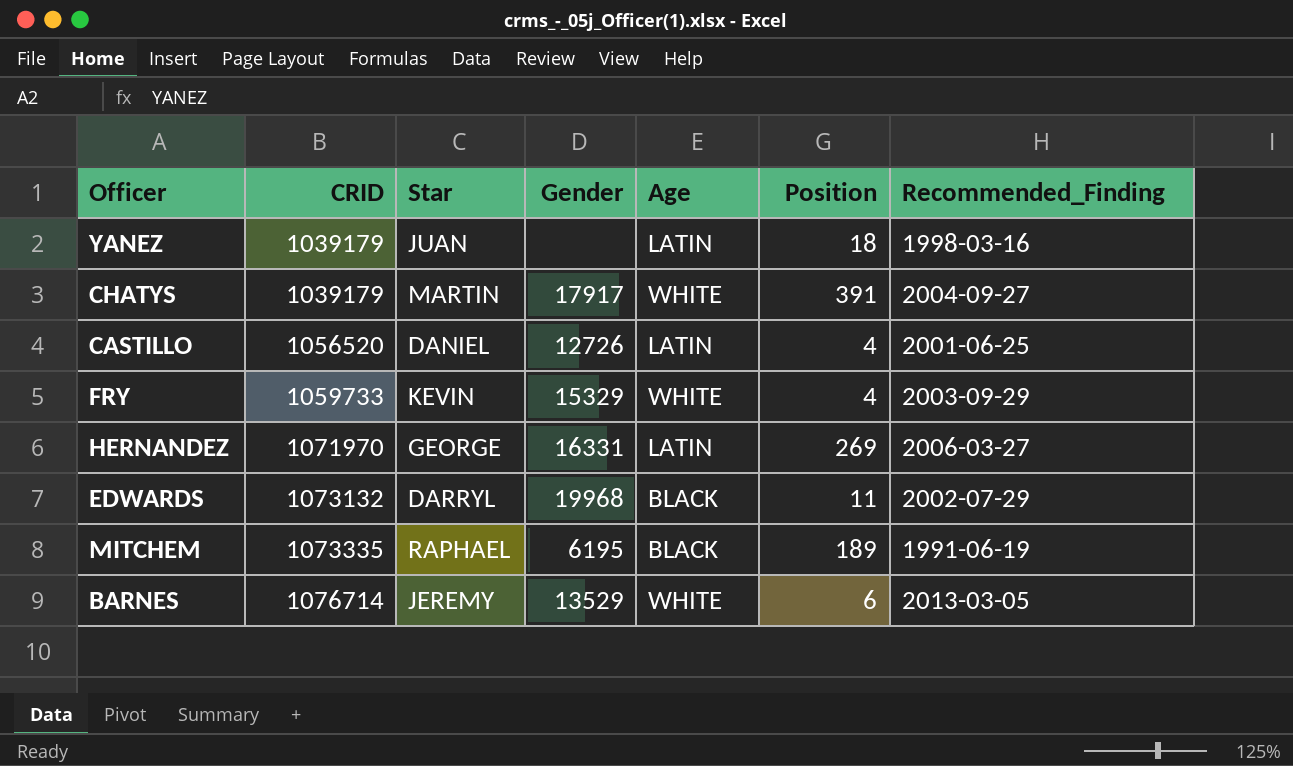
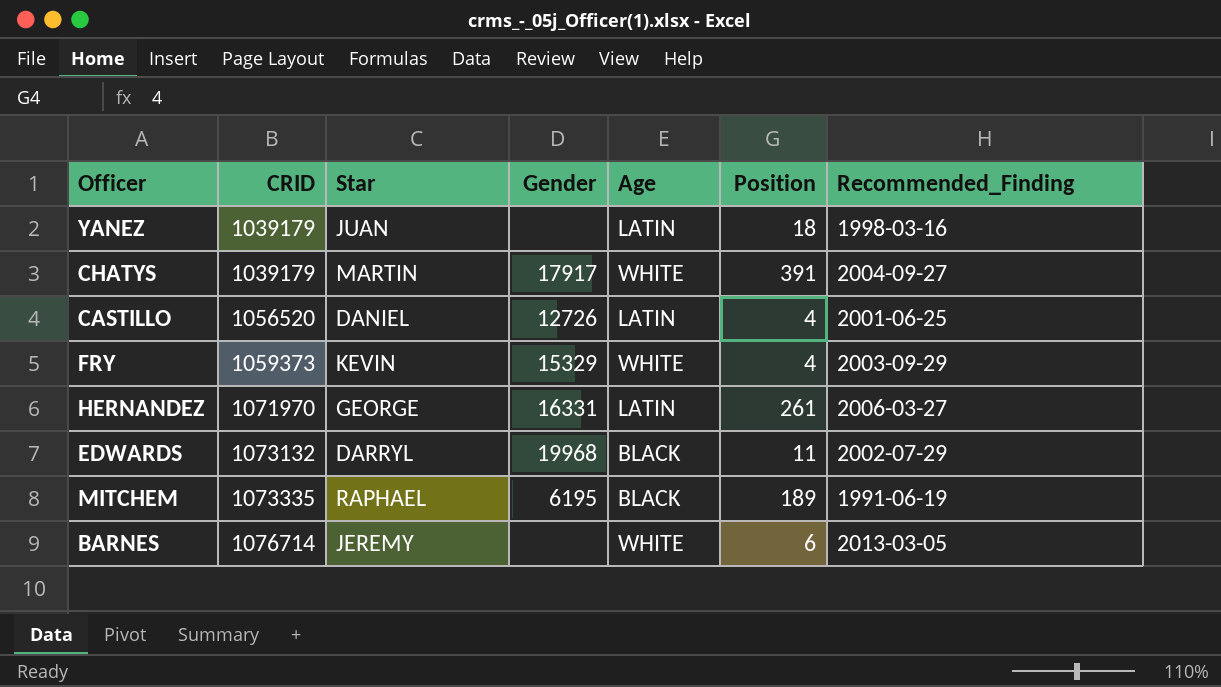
FRY | CRID: 1059733 -> 1059373
HERNANDEZ | Position: 269 -> 261
BARNES | Gender: 13529 -> none

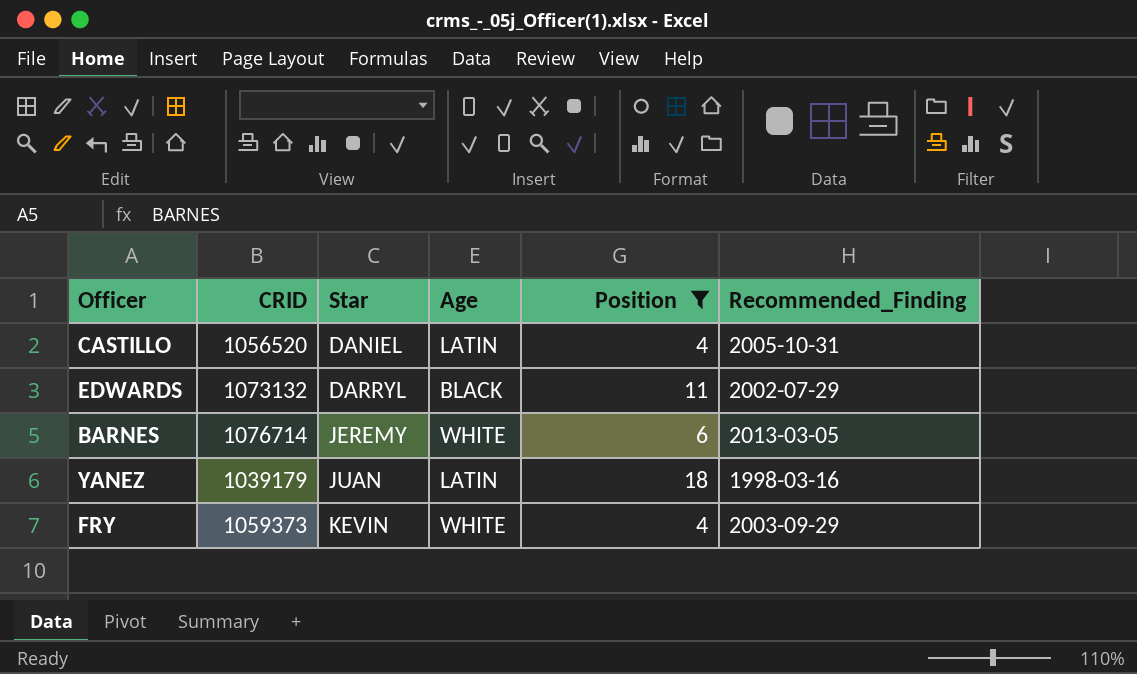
filter: none -> Position <= 18
row order: CRID ascending -> Star ascending
column Gender | position: 4 -> none
CASTILLO | Recommended_Finding: 2001-06-25 -> 2005-10-31

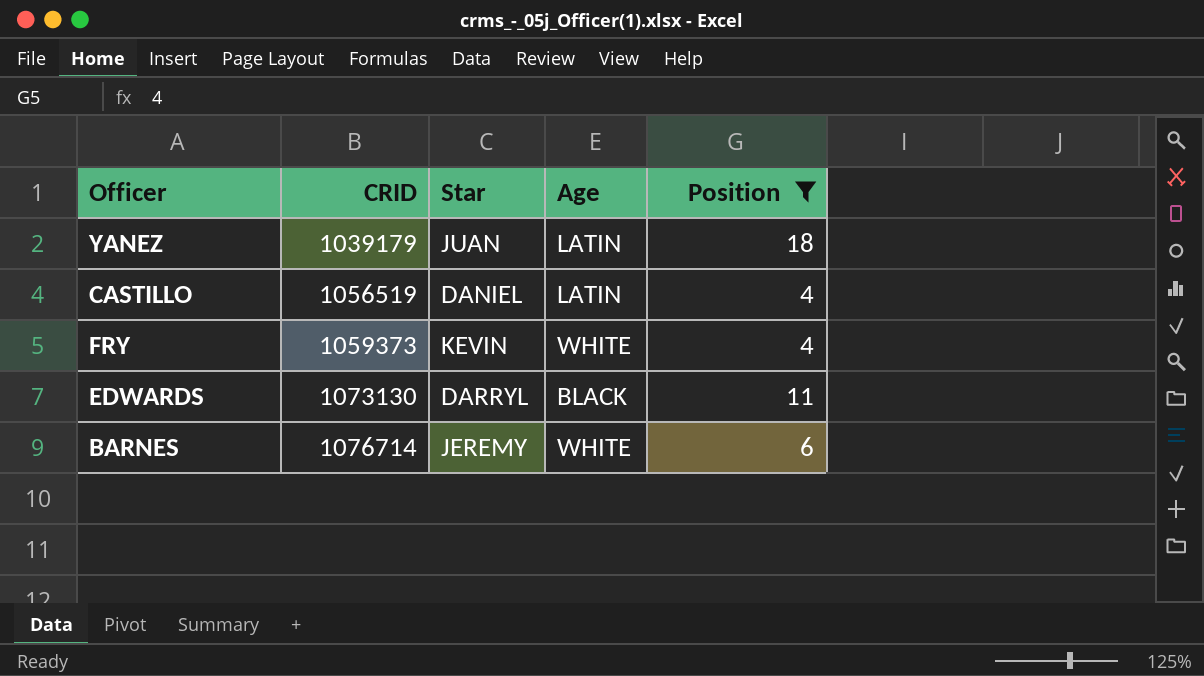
row order: Star ascending -> CRID ascending
column Recommended_Finding | position: 6 -> none
CASTILLO | CRID: 1056520 -> 1056519
EDWARDS | CRID: 1073132 -> 1073130

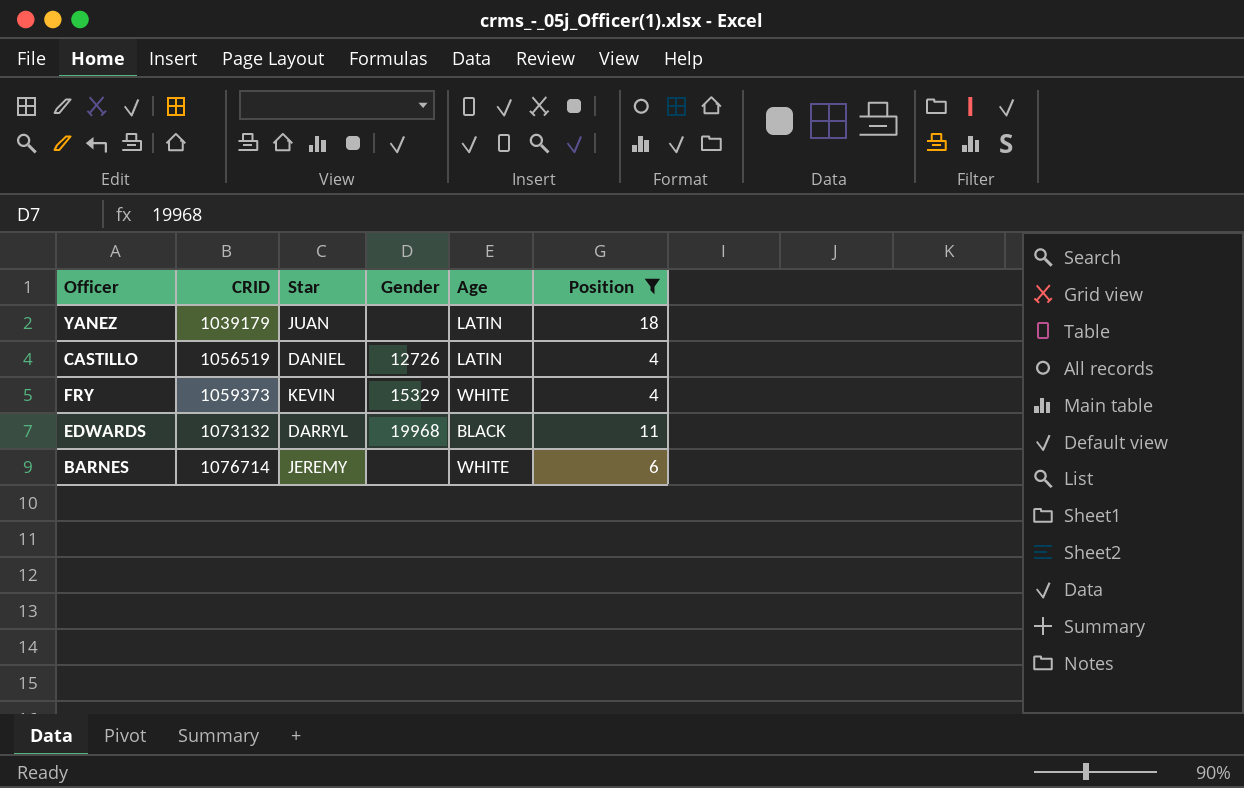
column Gender | position: none -> 4
EDWARDS | CRID: 1073130 -> 1073132

